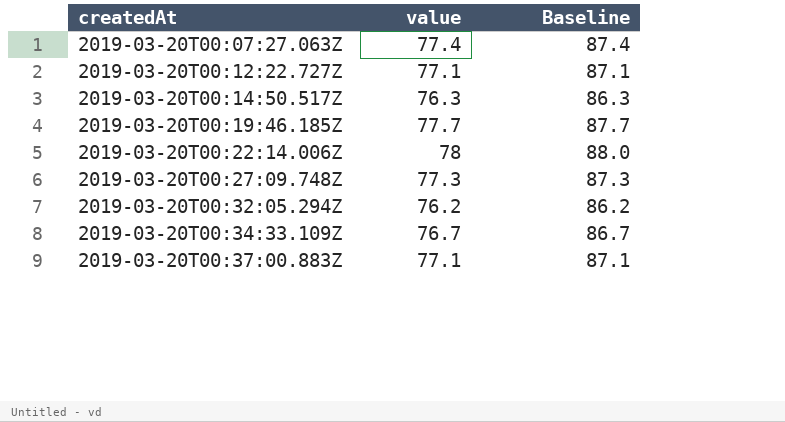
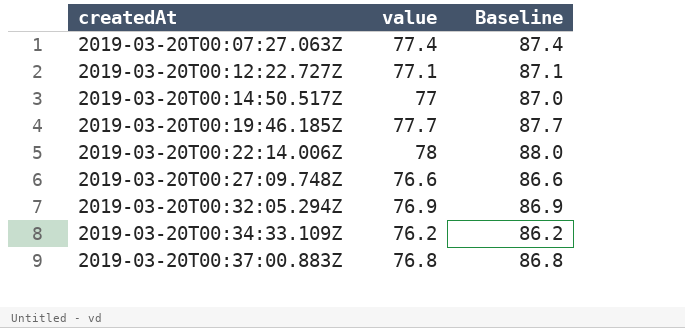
2019-03-20T00:14:50.517Z | value: 76.3 -> 77
2019-03-20T00:14:50.517Z | Baseline: 86.3 -> 87.0
2019-03-20T00:27:09.748Z | value: 77.3 -> 76.6
2019-03-20T00:27:09.748Z | Baseline: 87.3 -> 86.6
2019-03-20T00:32:05.294Z | value: 76.2 -> 76.9
2019-03-20T00:32:05.294Z | Baseline: 86.2 -> 86.9
2019-03-20T00:34:33.109Z | value: 76.7 -> 76.2
2019-03-20T00:34:33.109Z | Baseline: 86.7 -> 86.2
2019-03-20T00:37:00.883Z | value: 77.1 -> 76.8
2019-03-20T00:37:00.883Z | Baseline: 87.1 -> 86.8

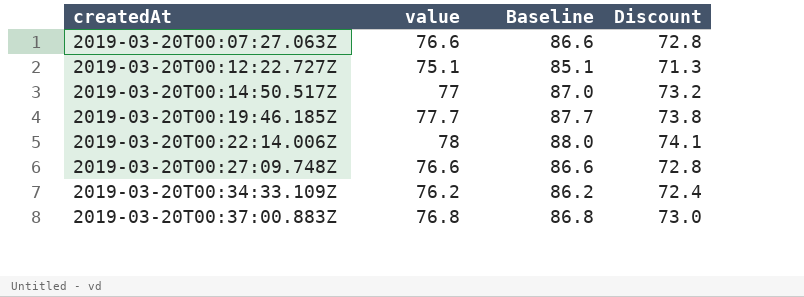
column Discount | formula: none -> [value] * 0.95
row 2019-03-20T00:32:05.294Z: 76.9 | 86.9 -> none
2019-03-20T00:07:27.063Z | value: 77.4 -> 76.6
2019-03-20T00:07:27.063Z | Baseline: 87.4 -> 86.6
2019-03-20T00:12:22.727Z | value: 77.1 -> 75.1
2019-03-20T00:12:22.727Z | Baseline: 87.1 -> 85.1

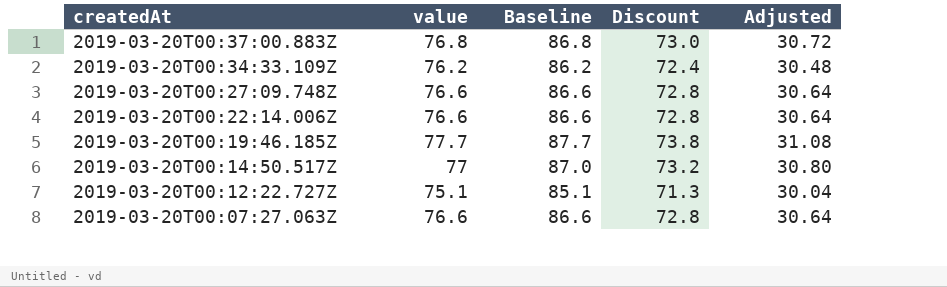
row order: createdAt ascending -> createdAt descending
column Adjusted | formula: none -> [value] * 0.4
2019-03-20T00:22:14.006Z | value: 78 -> 76.6
2019-03-20T00:22:14.006Z | Baseline: 88.0 -> 86.6
2019-03-20T00:22:14.006Z | Discount: 74.1 -> 72.8

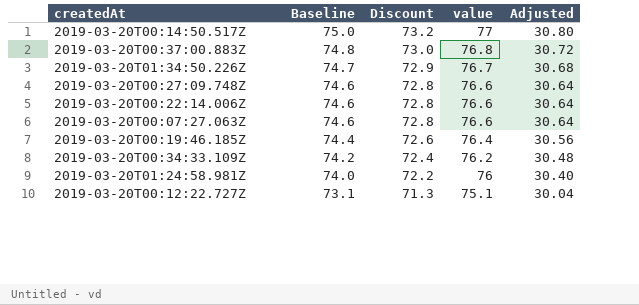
row order: createdAt descending -> Baseline descending
column Baseline | formula: [value] + 10 -> [value] - 2
column value | position: 2 -> 4
row 2019-03-20T01:34:50.226Z: none -> 74.7 | 72.9 | 76.7 | 30.68
2019-03-20T00:19:46.185Z | Discount: 73.8 -> 72.6
2019-03-20T00:19:46.185Z | value: 77.7 -> 76.4
2019-03-20T00:19:46.185Z | Adjusted: 31.08 -> 30.56
row 2019-03-20T01:24:58.981Z: none -> 74.0 | 72.2 | 76 | 30.40

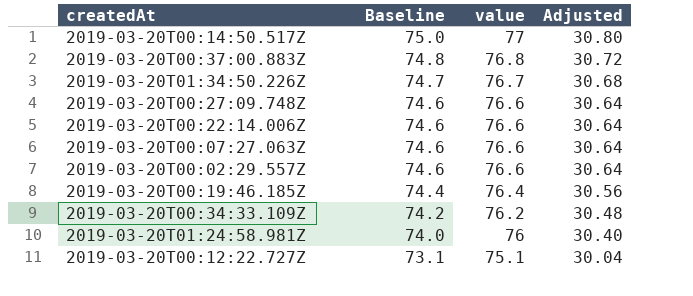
column Discount | formula: [value] * 0.95 -> none
row 2019-03-20T00:02:29.557Z: none -> 74.6 | 76.6 | 30.64

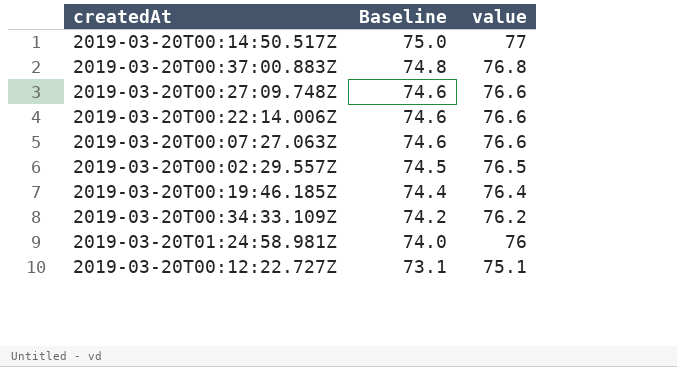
column Adjusted | formula: [value] * 0.4 -> none
row 2019-03-20T01:34:50.226Z: 74.7 | 76.7 | 30.68 -> none
2019-03-20T00:02:29.557Z | Baseline: 74.6 -> 74.5
2019-03-20T00:02:29.557Z | value: 76.6 -> 76.5

